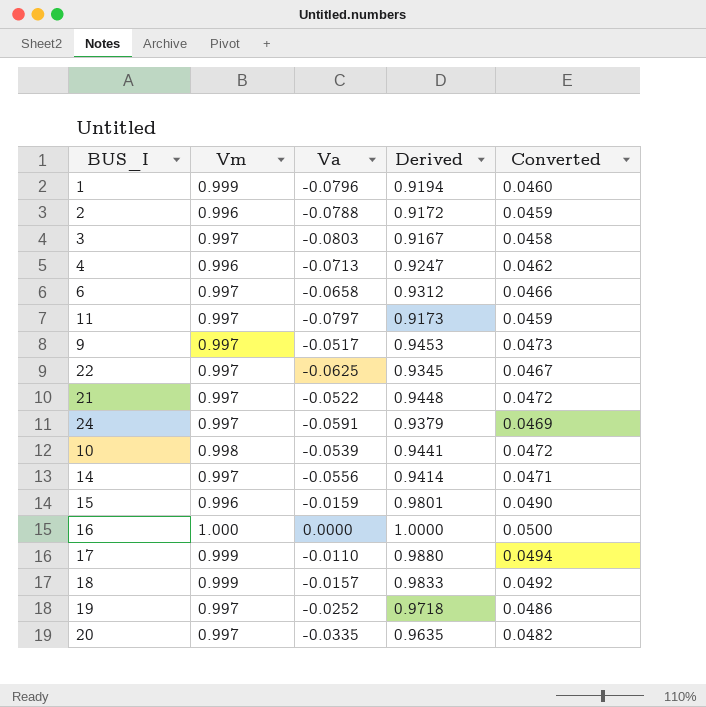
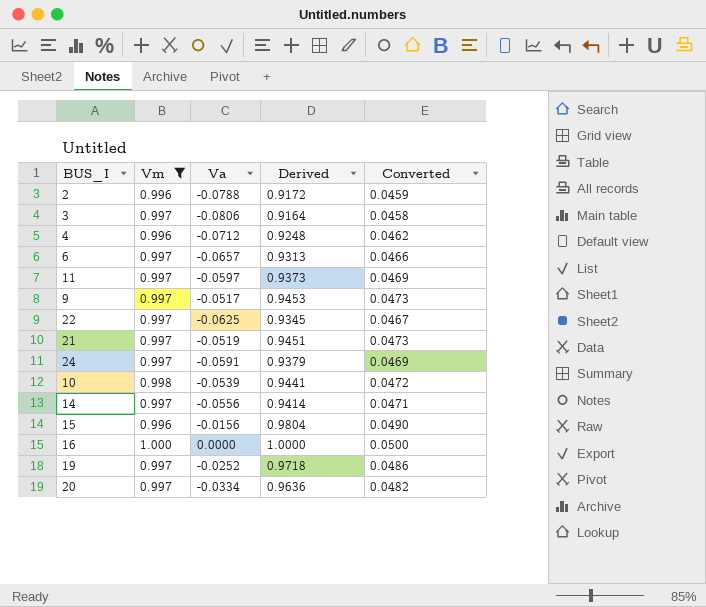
filter: none -> Vm != 0.999
3 | Va: -0.0803 -> -0.0806
3 | Derived: 0.9167 -> 0.9164
4 | Va: -0.0713 -> -0.0712
4 | Derived: 0.9247 -> 0.9248
6 | Va: -0.0658 -> -0.0657
6 | Derived: 0.9312 -> 0.9313
11 | Va: -0.0797 -> -0.0597
11 | Derived: 0.9173 -> 0.9373
11 | Converted: 0.0459 -> 0.0469
21 | Va: -0.0522 -> -0.0519
21 | Derived: 0.9448 -> 0.9451
21 | Converted: 0.0472 -> 0.0473
15 | Va: -0.0159 -> -0.0156
15 | Derived: 0.9801 -> 0.9804
20 | Va: -0.0335 -> -0.0334
20 | Derived: 0.9635 -> 0.9636

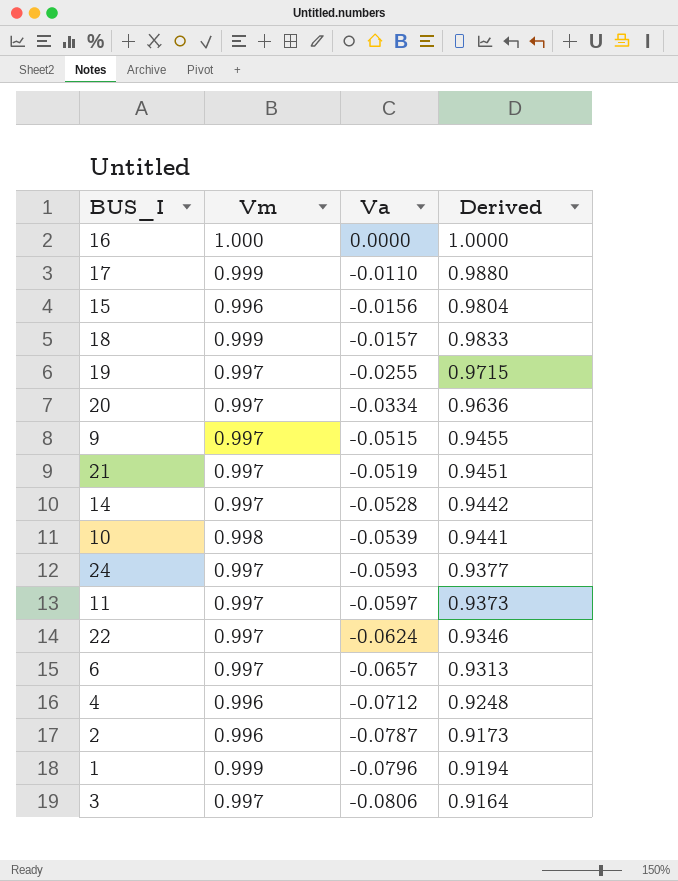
filter: Vm != 0.999 -> none
row order: none -> Va descending
column Converted | formula: [Derived] * 0.05 -> none
19 | Va: -0.0252 -> -0.0255
19 | Derived: 0.9718 -> 0.9715
9 | Va: -0.0517 -> -0.0515
9 | Derived: 0.9453 -> 0.9455
14 | Va: -0.0556 -> -0.0528
14 | Derived: 0.9414 -> 0.9442
24 | Va: -0.0591 -> -0.0593
24 | Derived: 0.9379 -> 0.9377
22 | Va: -0.0625 -> -0.0624
22 | Derived: 0.9345 -> 0.9346
2 | Va: -0.0788 -> -0.0787
2 | Derived: 0.9172 -> 0.9173

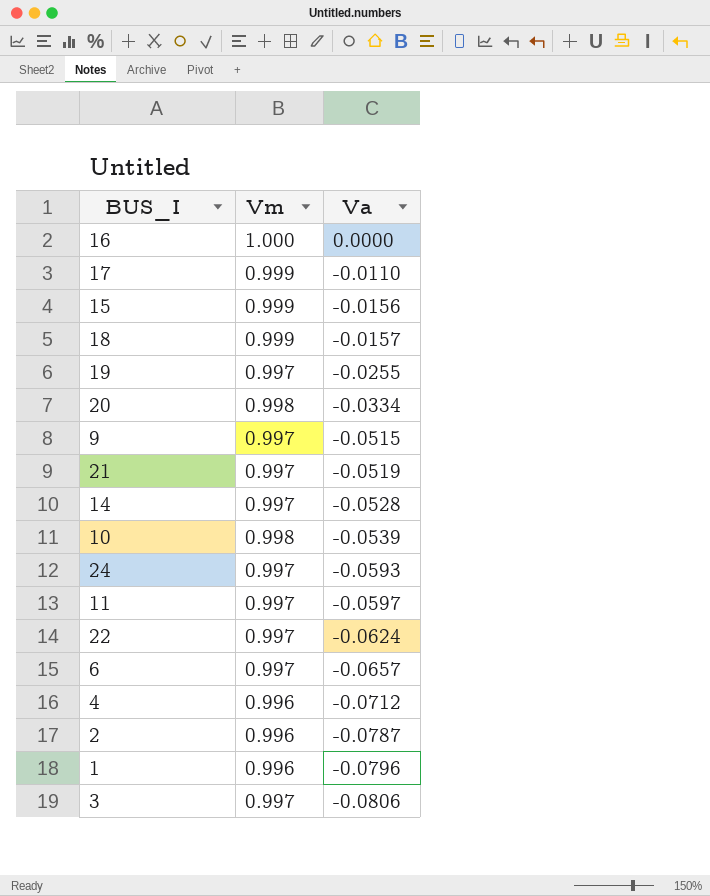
column Derived | formula: [Vm] + [Va] -> none
15 | Vm: 0.996 -> 0.999
20 | Vm: 0.997 -> 0.998
1 | Vm: 0.999 -> 0.996

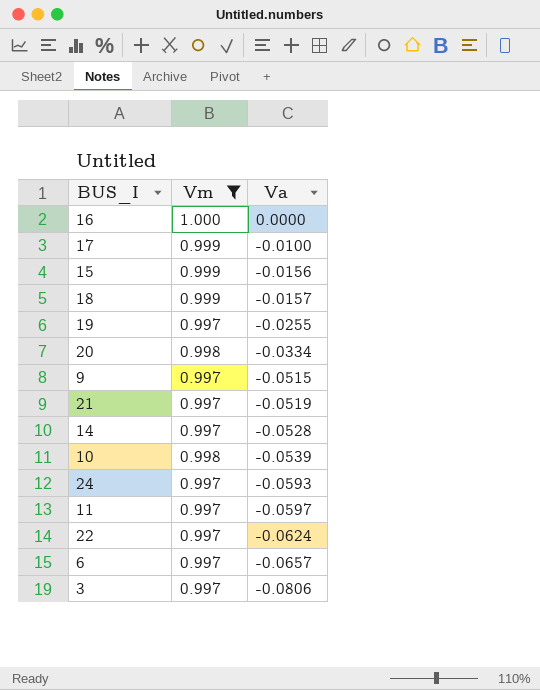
filter: none -> Vm != 0.996
17 | Va: -0.0110 -> -0.0100

